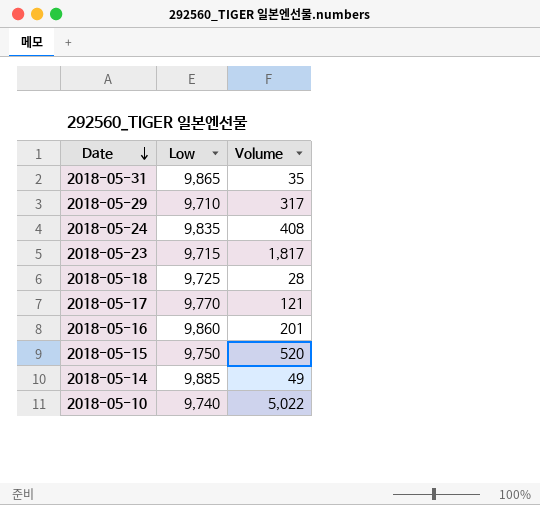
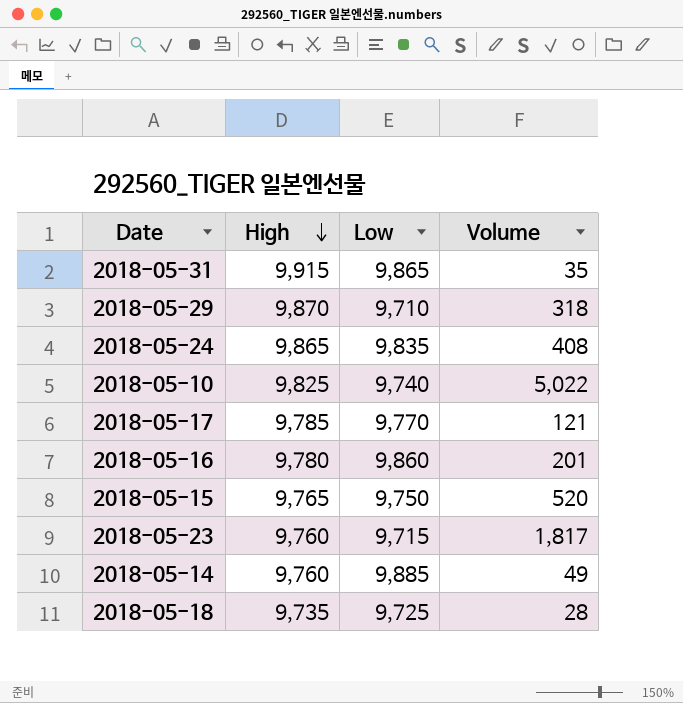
row order: Date descending -> High descending
column High | position: none -> 2
2018-05-29 | Volume: 317 -> 318

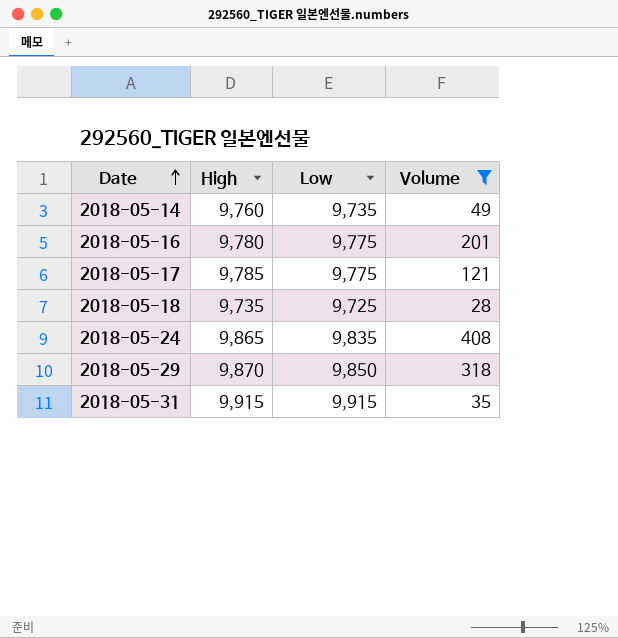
filter: none -> Volume <= 408
row order: High descending -> Date ascending
2018-05-14 | Low: 9,885 -> 9,735
2018-05-16 | Low: 9,860 -> 9,775
2018-05-17 | Low: 9,770 -> 9,775
2018-05-29 | Low: 9,710 -> 9,850
2018-05-31 | Low: 9,865 -> 9,915

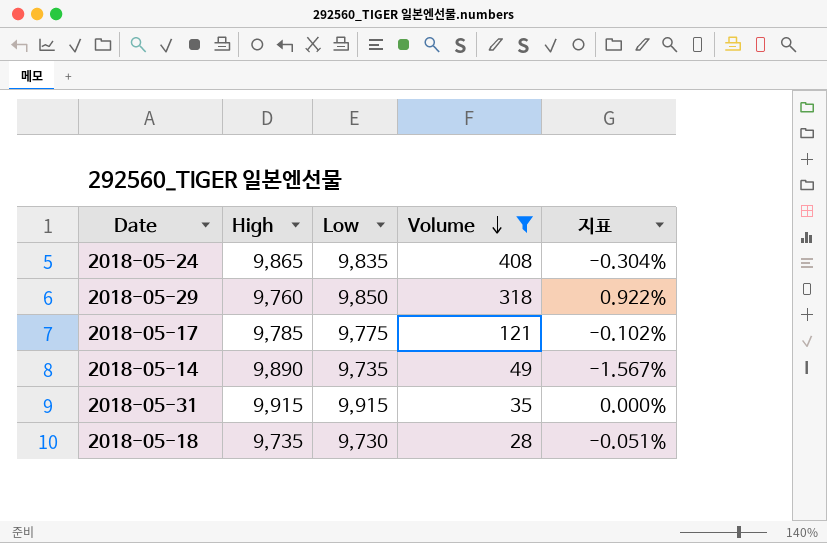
row order: Date ascending -> Volume descending
column 지표 | formula: none -> ([Low] - [High]) / [High]
row 2018-05-16: 9,780 | 9,775 | 201 -> none
2018-05-29 | High: 9,870 -> 9,760
2018-05-14 | High: 9,760 -> 9,890
2018-05-18 | Low: 9,725 -> 9,730

